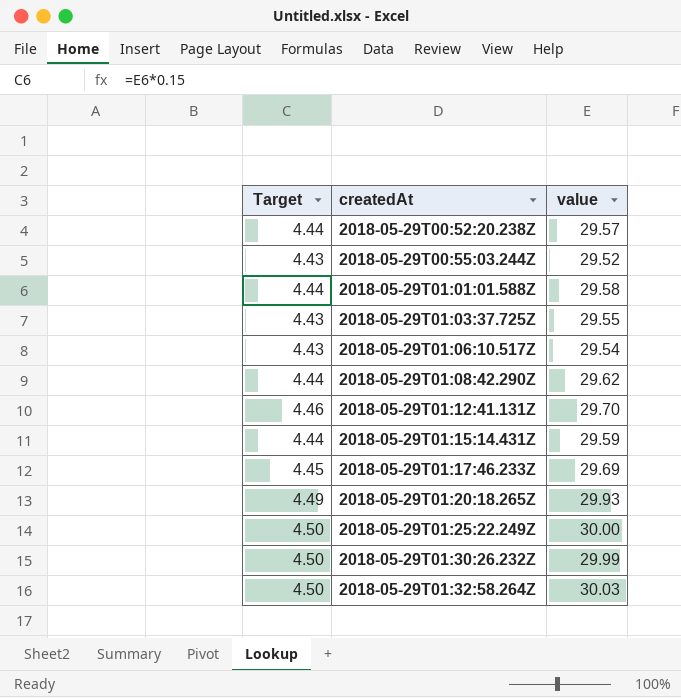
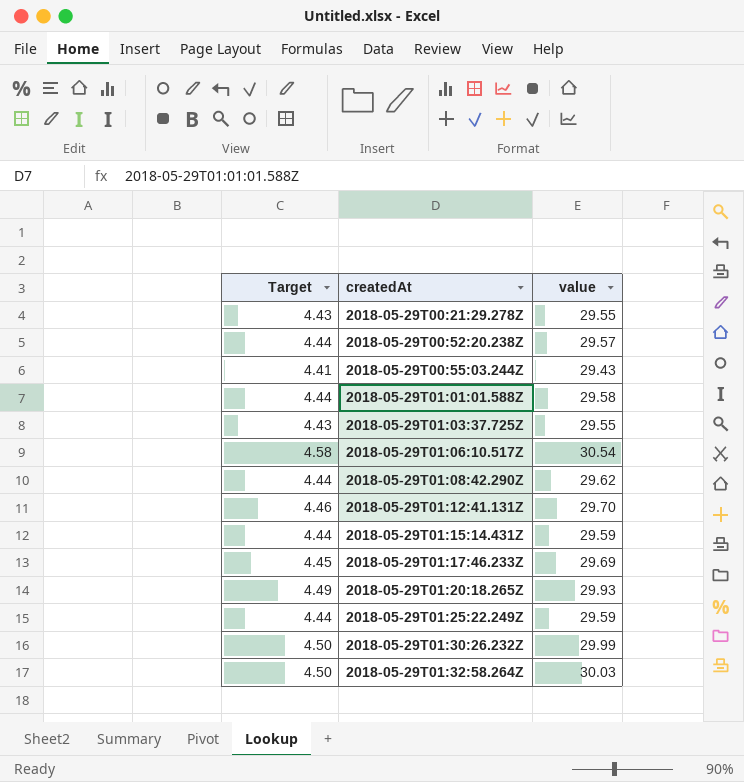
row 2018-05-29T00:21:29.278Z: none -> 4.43 | 29.55
2018-05-29T00:55:03.244Z | Target: 4.43 -> 4.41
2018-05-29T00:55:03.244Z | value: 29.52 -> 29.43
2018-05-29T01:06:10.517Z | Target: 4.43 -> 4.58
2018-05-29T01:06:10.517Z | value: 29.54 -> 30.54
2018-05-29T01:25:22.249Z | Target: 4.50 -> 4.44
2018-05-29T01:25:22.249Z | value: 30.00 -> 29.59

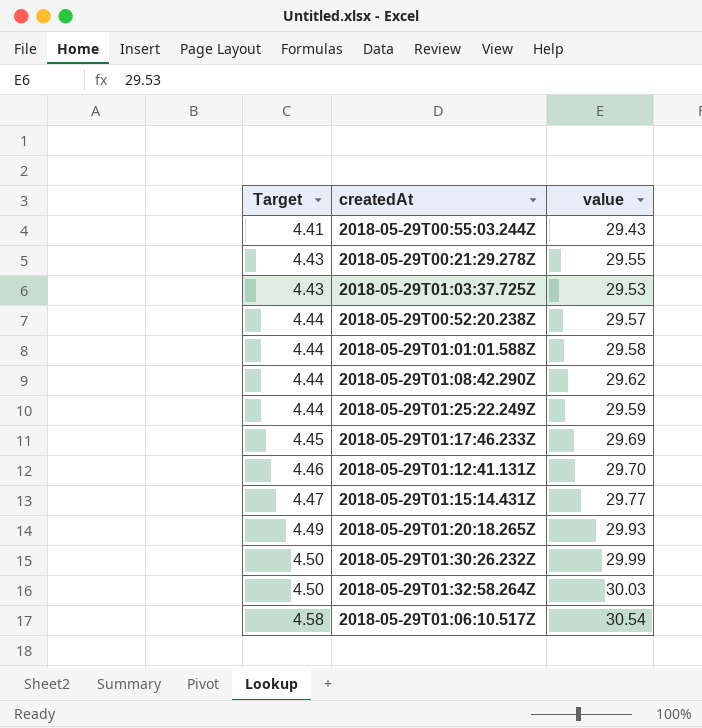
row order: createdAt ascending -> Target ascending
2018-05-29T01:03:37.725Z | value: 29.55 -> 29.53
2018-05-29T01:15:14.431Z | Target: 4.44 -> 4.47
2018-05-29T01:15:14.431Z | value: 29.59 -> 29.77

